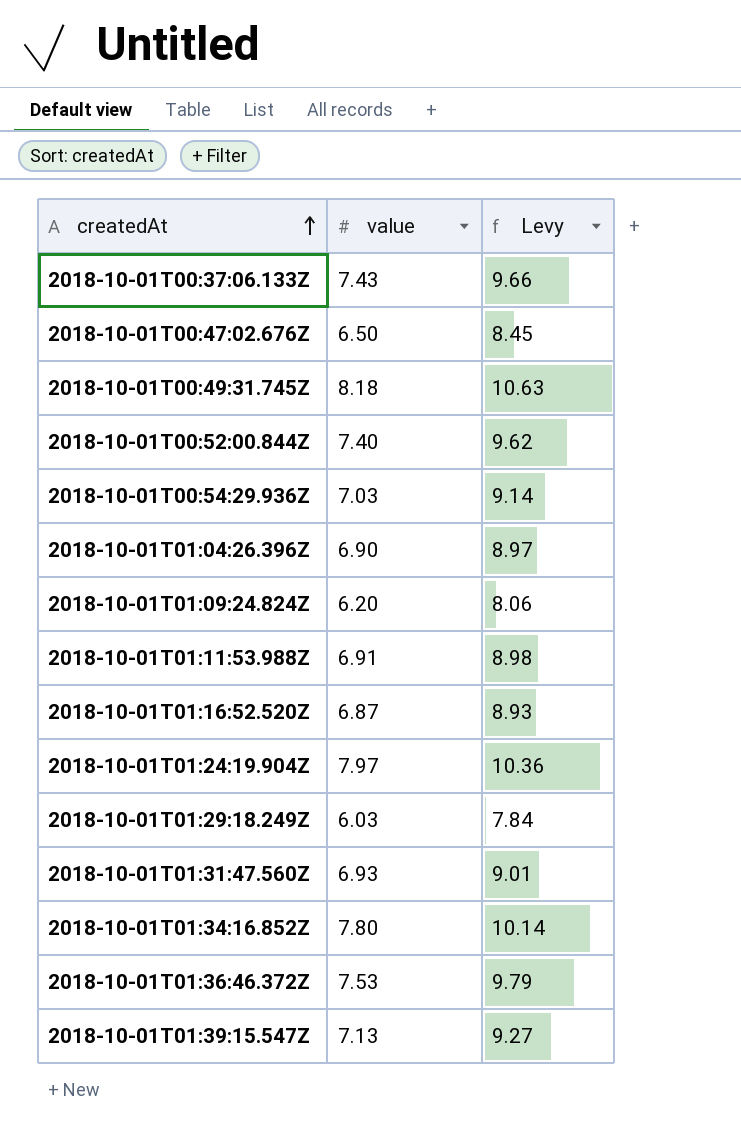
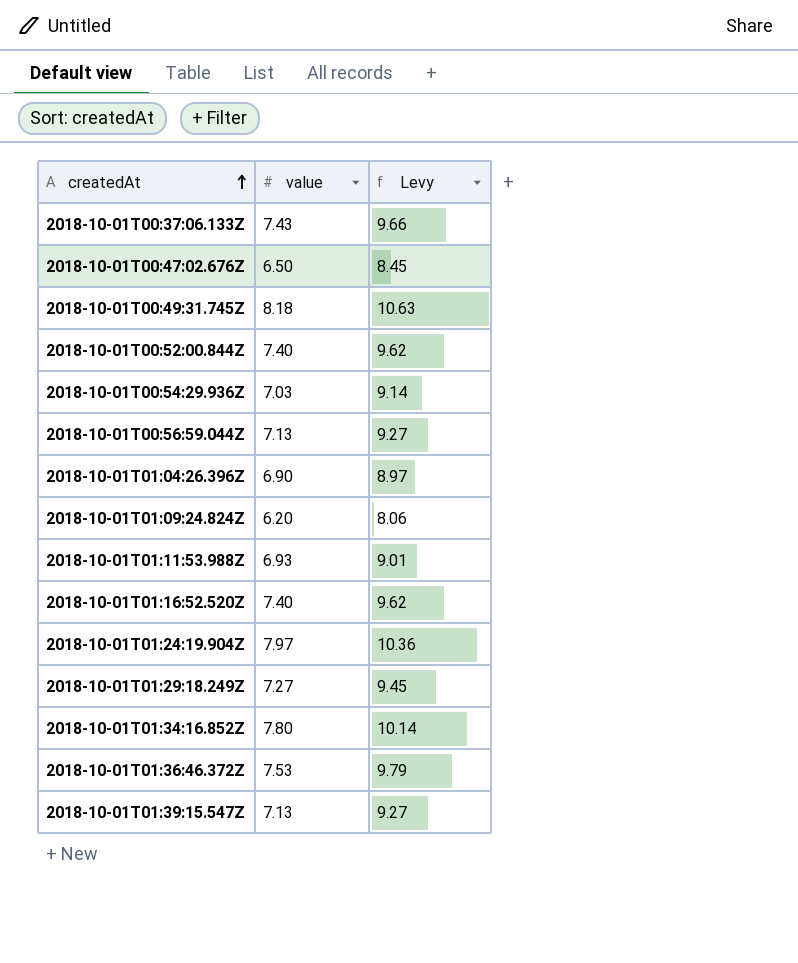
row 2018-10-01T01:31:47.560Z: 6.93 | 9.01 -> none
row 2018-10-01T00:56:59.044Z: none -> 7.13 | 9.27
2018-10-01T01:11:53.988Z | value: 6.91 -> 6.93
2018-10-01T01:11:53.988Z | Levy: 8.98 -> 9.01
2018-10-01T01:16:52.520Z | value: 6.87 -> 7.40
2018-10-01T01:16:52.520Z | Levy: 8.93 -> 9.62
2018-10-01T01:29:18.249Z | value: 6.03 -> 7.27
2018-10-01T01:29:18.249Z | Levy: 7.84 -> 9.45

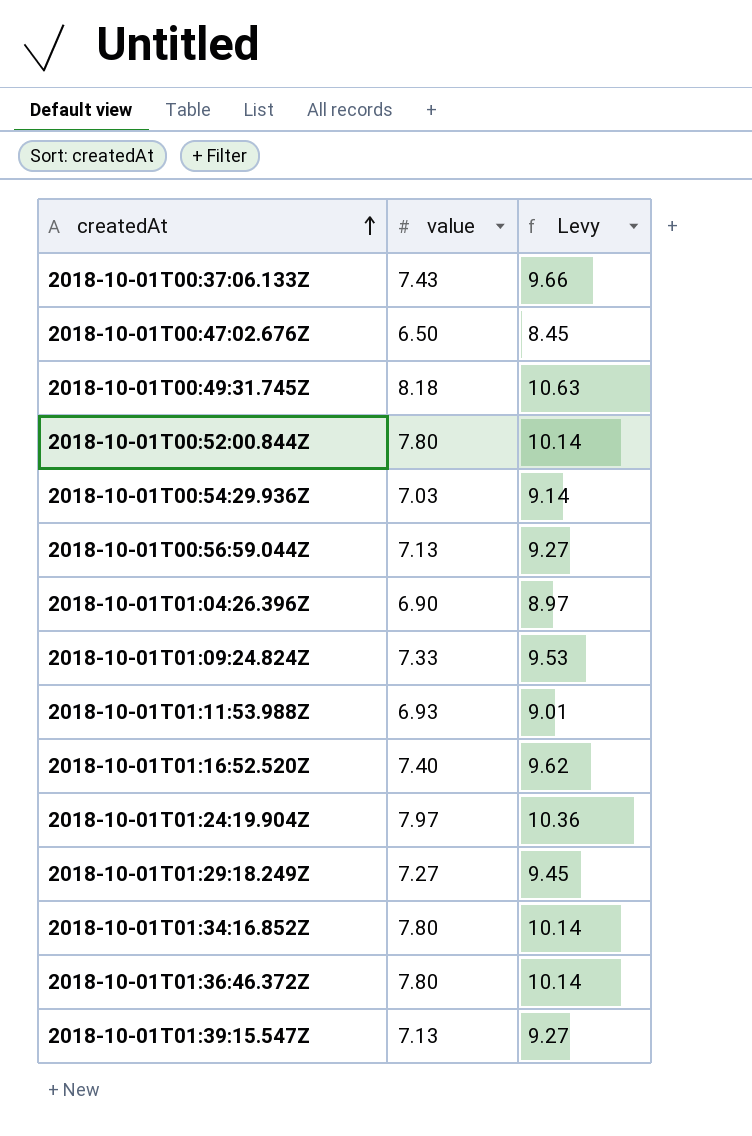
2018-10-01T00:52:00.844Z | value: 7.40 -> 7.80
2018-10-01T00:52:00.844Z | Levy: 9.62 -> 10.14
2018-10-01T01:09:24.824Z | value: 6.20 -> 7.33
2018-10-01T01:09:24.824Z | Levy: 8.06 -> 9.53
2018-10-01T01:36:46.372Z | value: 7.53 -> 7.80
2018-10-01T01:36:46.372Z | Levy: 9.79 -> 10.14

